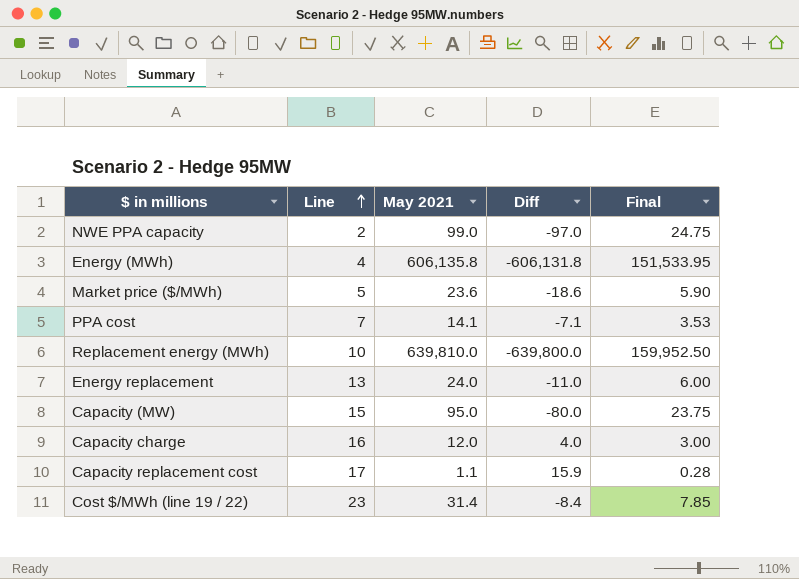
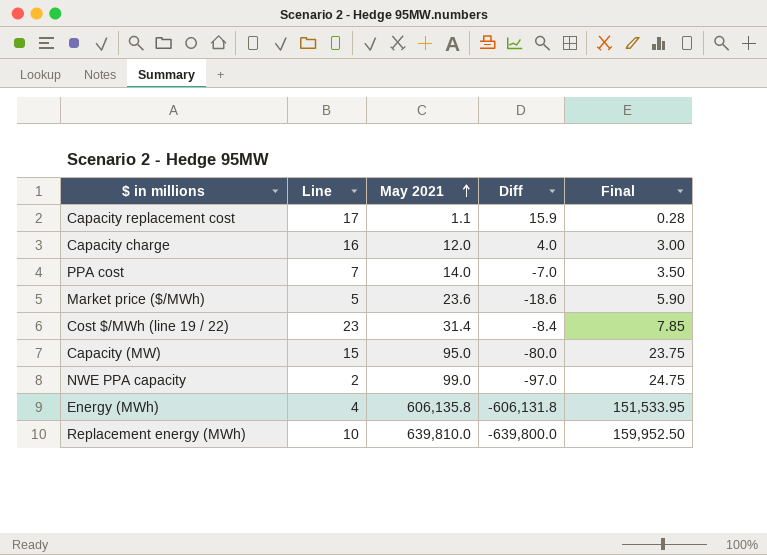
row order: Line ascending -> May 2021 ascending
row Energy replacement: 13 | 24.0 | -11.0 | 6.00 -> none
PPA cost | May 2021: 14.1 -> 14.0
PPA cost | Diff: -7.1 -> -7.0
PPA cost | Final: 3.53 -> 3.50

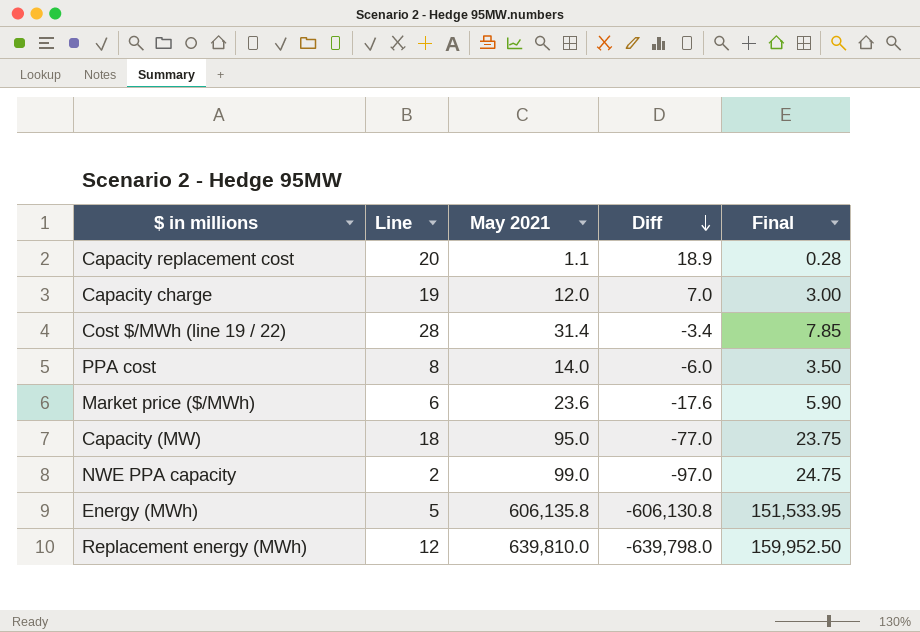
row order: May 2021 ascending -> Diff descending
Capacity replacement cost | Line: 17 -> 20
Capacity replacement cost | Diff: 15.9 -> 18.9
Capacity charge | Line: 16 -> 19
Capacity charge | Diff: 4.0 -> 7.0
Cost $/MWh (line 19 / 22) | Line: 23 -> 28
Cost $/MWh (line 19 / 22) | Diff: -8.4 -> -3.4
PPA cost | Line: 7 -> 8
PPA cost | Diff: -7.0 -> -6.0
Market price ($/MWh) | Line: 5 -> 6
Market price ($/MWh) | Diff: -18.6 -> -17.6
Capacity (MW) | Line: 15 -> 18
Capacity (MW) | Diff: -80.0 -> -77.0
Energy (MWh) | Line: 4 -> 5
Energy (MWh) | Diff: -606,131.8 -> -606,130.8
Replacement energy (MWh) | Line: 10 -> 12
Replacement energy (MWh) | Diff: -639,800.0 -> -639,798.0

